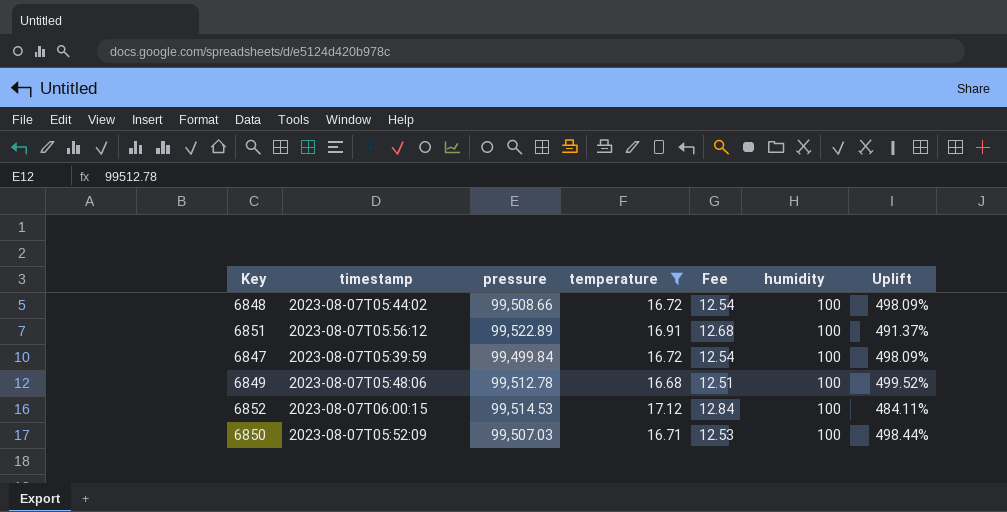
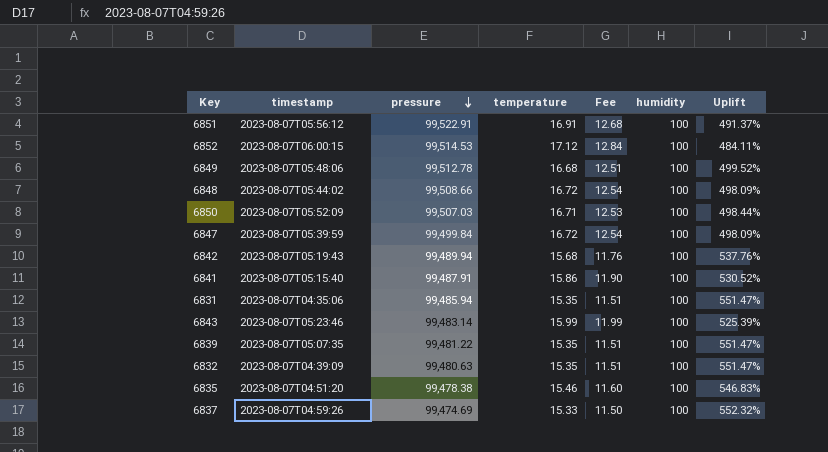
filter: temperature >= 16.68 -> none
row order: none -> pressure descending
6851 | pressure: 99,522.89 -> 99,522.91

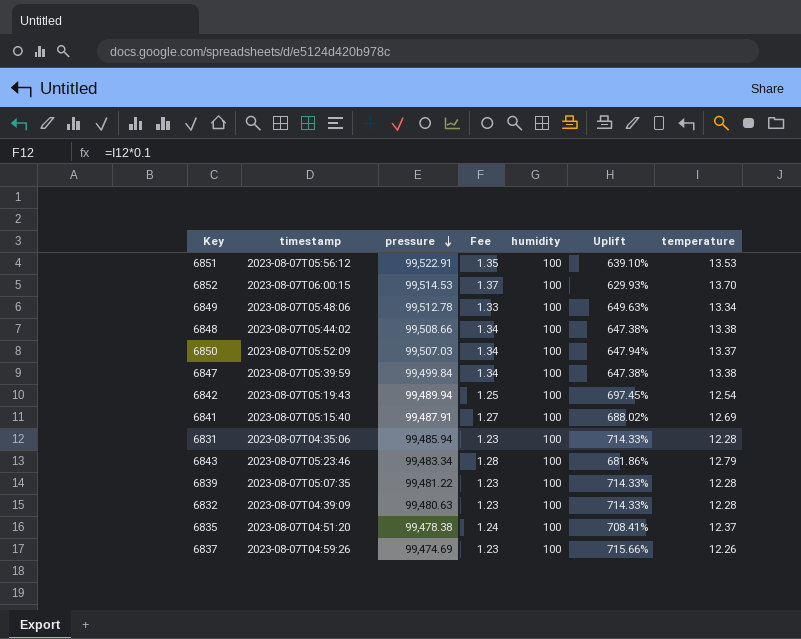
column Fee | formula: [temperature] * 0.75 -> [temperature] * 0.1
column temperature | position: 4 -> 7
6851 | Uplift: 491.37% -> 639.10%
6851 | temperature: 16.91 -> 13.53
6852 | Uplift: 484.11% -> 629.93%
6852 | temperature: 17.12 -> 13.70
6849 | Uplift: 499.52% -> 649.63%
6849 | temperature: 16.68 -> 13.34
6848 | Uplift: 498.09% -> 647.38%
6848 | temperature: 16.72 -> 13.38
6850 | Uplift: 498.44% -> 647.94%
6850 | temperature: 16.71 -> 13.37
6847 | Uplift: 498.09% -> 647.38%
6847 | temperature: 16.72 -> 13.38
6842 | Uplift: 537.76% -> 697.45%
6842 | temperature: 15.68 -> 12.54
6841 | Uplift: 530.52% -> 688.02%
6841 | temperature: 15.86 -> 12.69
6831 | Uplift: 551.47% -> 714.33%
6831 | temperature: 15.35 -> 12.28
6843 | pressure: 99,483.14 -> 99,483.34
6843 | Uplift: 525.39% -> 681.86%
6843 | temperature: 15.99 -> 12.79
6839 | Uplift: 551.47% -> 714.33%
6839 | temperature: 15.35 -> 12.28
6832 | Uplift: 551.47% -> 714.33%
6832 | temperature: 15.35 -> 12.28
6835 | Uplift: 546.83% -> 708.41%
6835 | temperature: 15.46 -> 12.37
6837 | Uplift: 552.32% -> 715.66%
6837 | temperature: 15.33 -> 12.26

